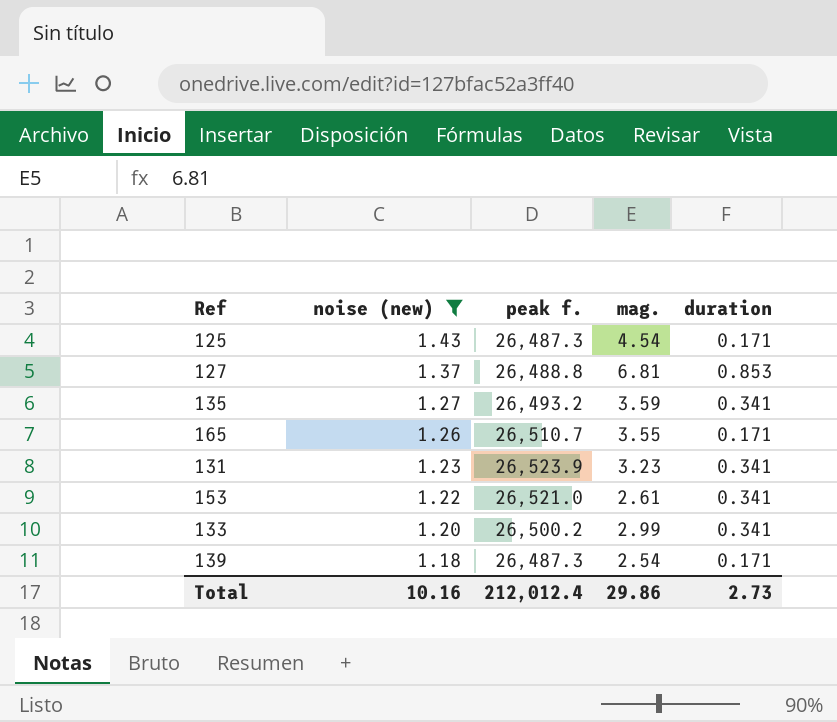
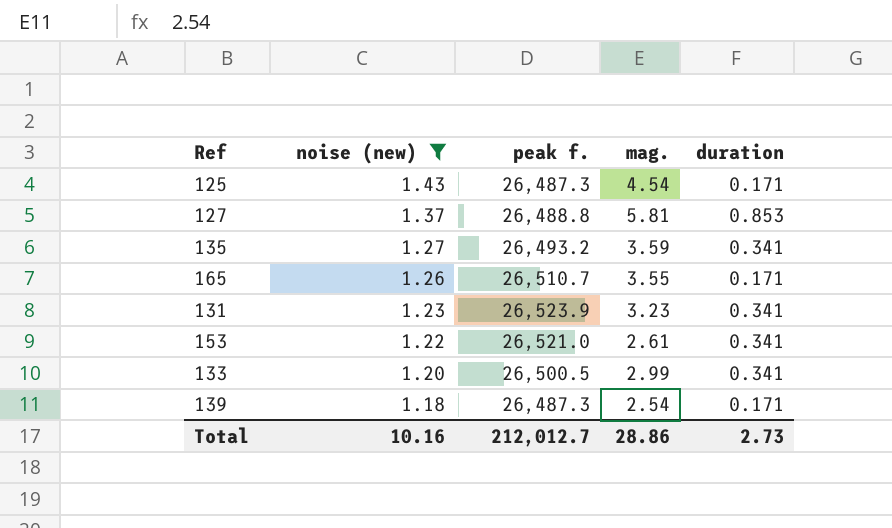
127 | mag.: 6.81 -> 5.81
133 | peak f.: 26,500.2 -> 26,500.5
Total | peak f.: 212,012.4 -> 212,012.7
Total | mag.: 29.86 -> 28.86

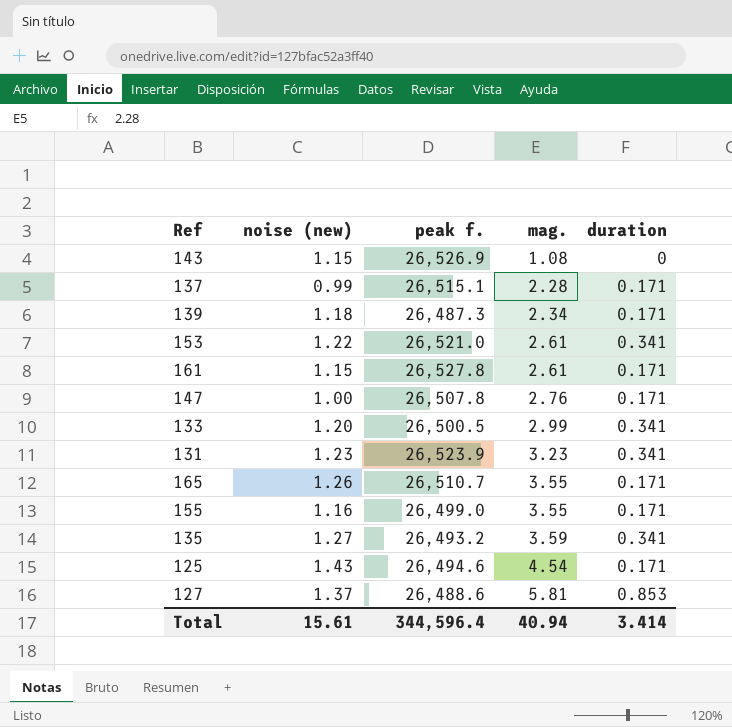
filter: noise (new) >= 1.18 -> none
row order: noise (new) descending -> mag. ascending
139 | mag.: 2.54 -> 2.34
125 | peak f.: 26,487.3 -> 26,494.6
127 | peak f.: 26,488.8 -> 26,488.6
Total | noise (new): 10.16 -> 15.61
Total | peak f.: 212,012.7 -> 344,596.4
Total | mag.: 28.86 -> 40.94
Total | duration: 2.73 -> 3.414

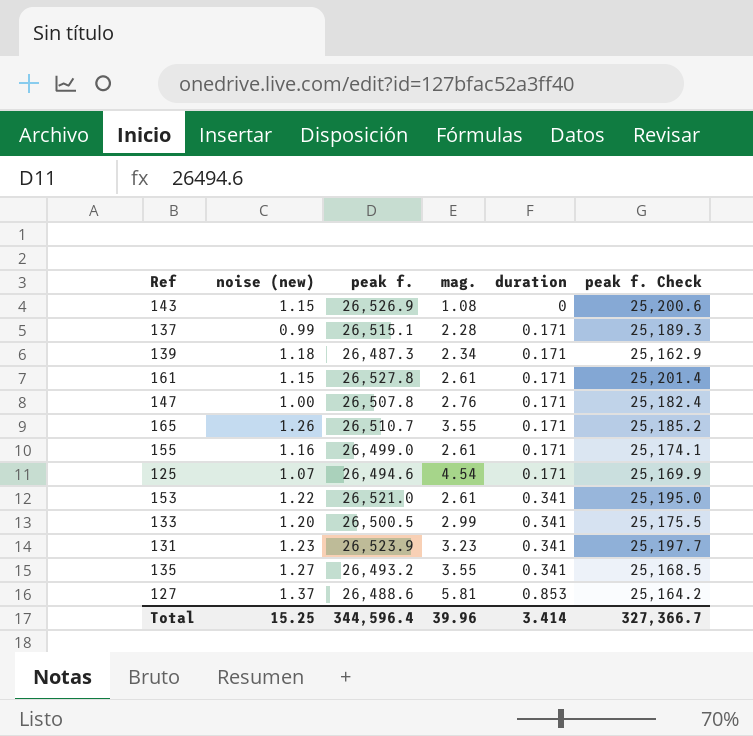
row order: mag. ascending -> duration ascending
column peak f. Check | formula: none -> [peak f.] * 0.95
155 | mag.: 3.55 -> 2.61
125 | noise (new): 1.43 -> 1.07
135 | mag.: 3.59 -> 3.55
Total | noise (new): 15.61 -> 15.25
Total | mag.: 40.94 -> 39.96

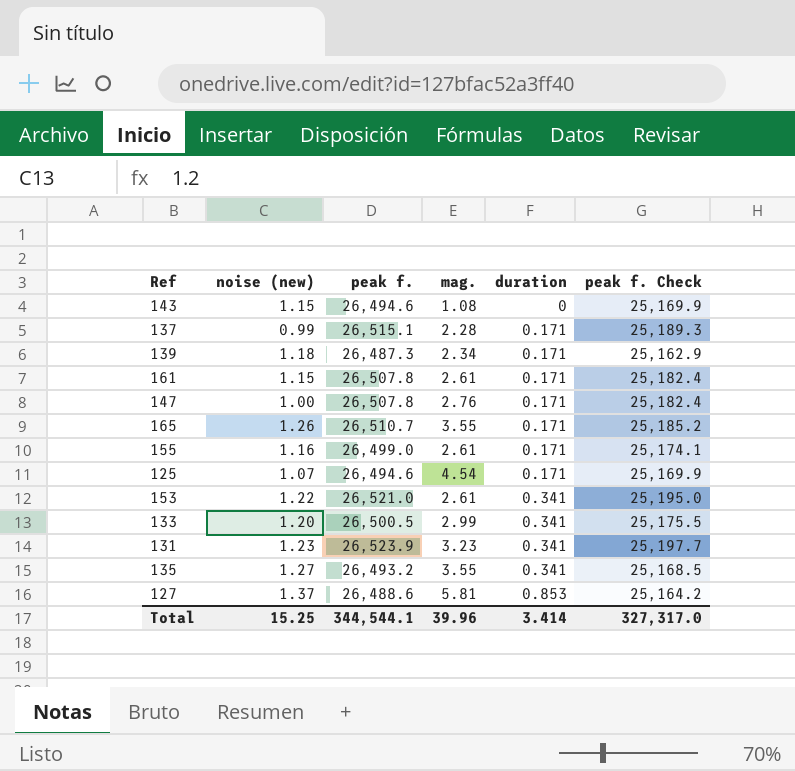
143 | peak f.: 26,526.9 -> 26,494.6
143 | peak f. Check: 25,200.6 -> 25,169.9
161 | peak f.: 26,527.8 -> 26,507.8
161 | peak f. Check: 25,201.4 -> 25,182.4
Total | peak f.: 344,596.4 -> 344,544.1
Total | peak f. Check: 327,366.7 -> 327,317.0

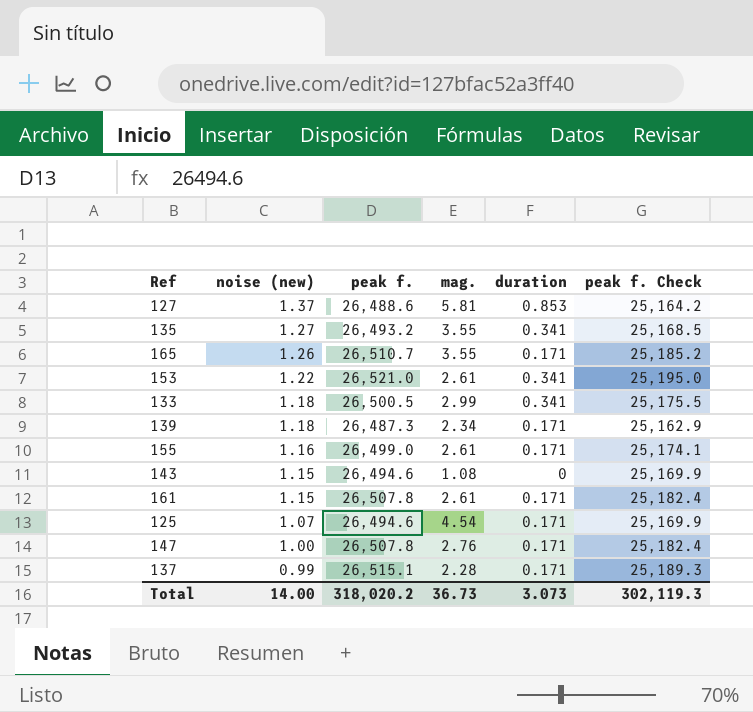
row order: duration ascending -> noise (new) descending
row 131: 1.23 | 26,523.9 | 3.23 | 0.341 | 25,197.7 -> none
133 | noise (new): 1.20 -> 1.18
Total | noise (new): 15.25 -> 14.00
Total | peak f.: 344,544.1 -> 318,020.2
Total | mag.: 39.96 -> 36.73
Total | duration: 3.414 -> 3.073
Total | peak f. Check: 327,317.0 -> 302,119.3

